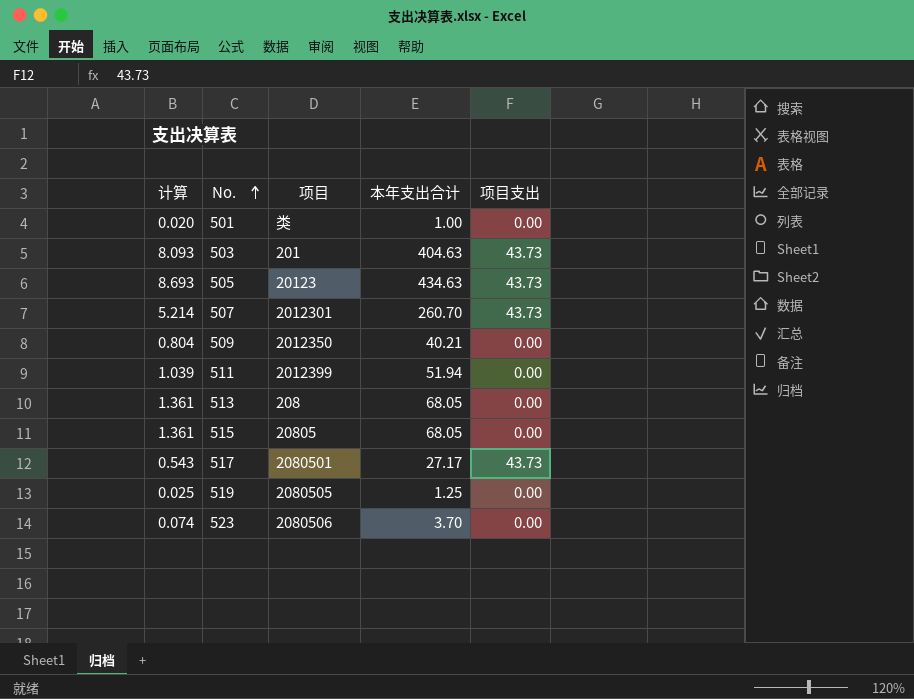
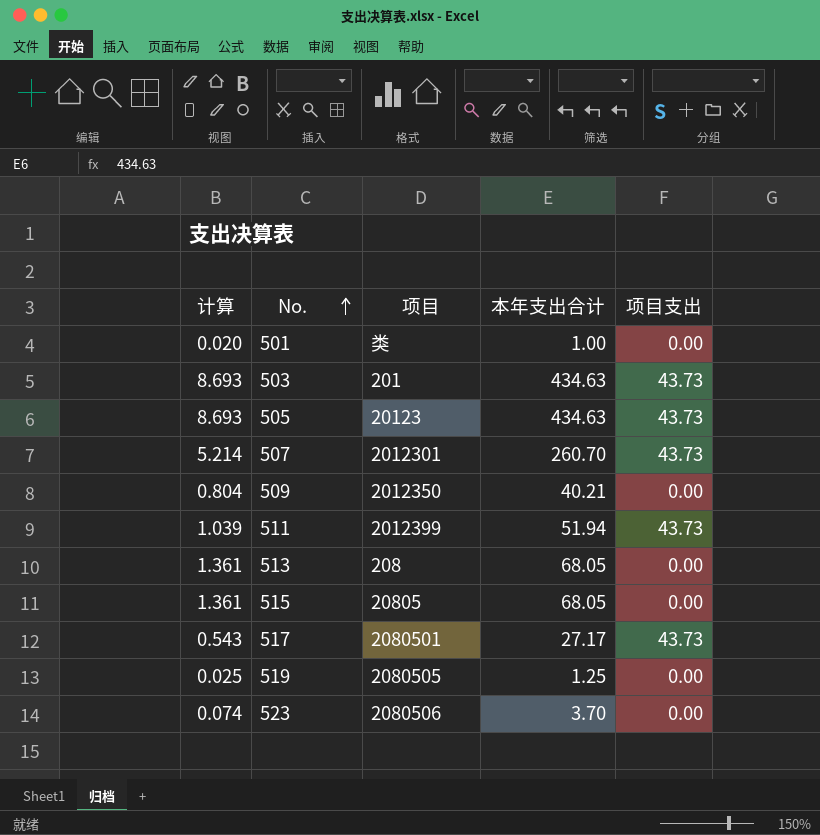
503 | 计算: 8.093 -> 8.693
503 | 本年支出合计: 404.63 -> 434.63
511 | 项目支出: 0.00 -> 43.73

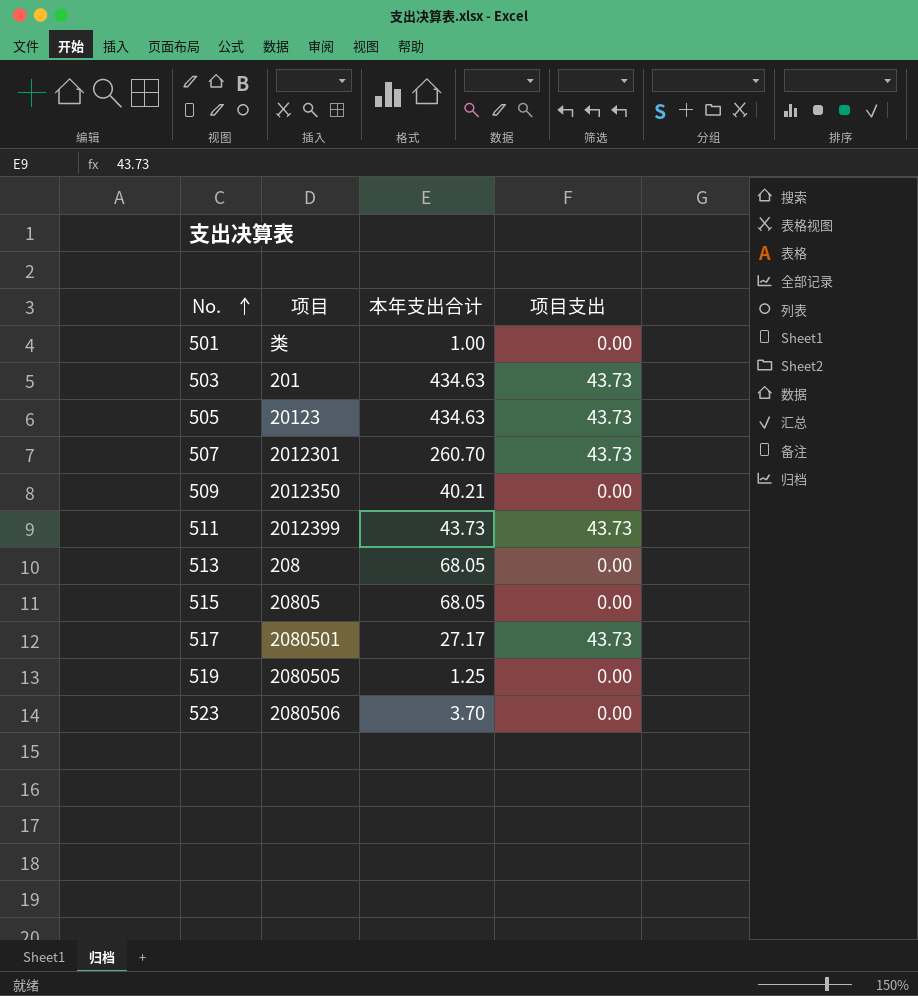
column 计算 | formula: [本年支出合计] * 0.02 -> none
511 | 本年支出合计: 51.94 -> 43.73

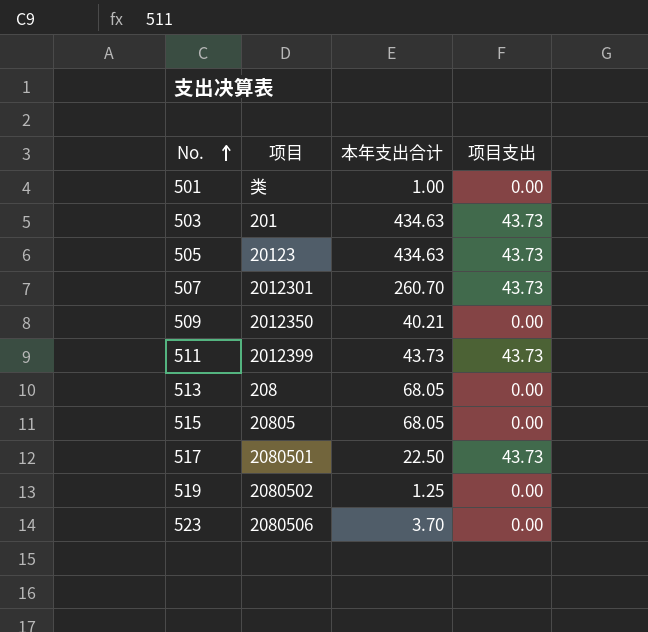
517 | 本年支出合计: 27.17 -> 22.50
519 | 项目: 2080505 -> 2080502

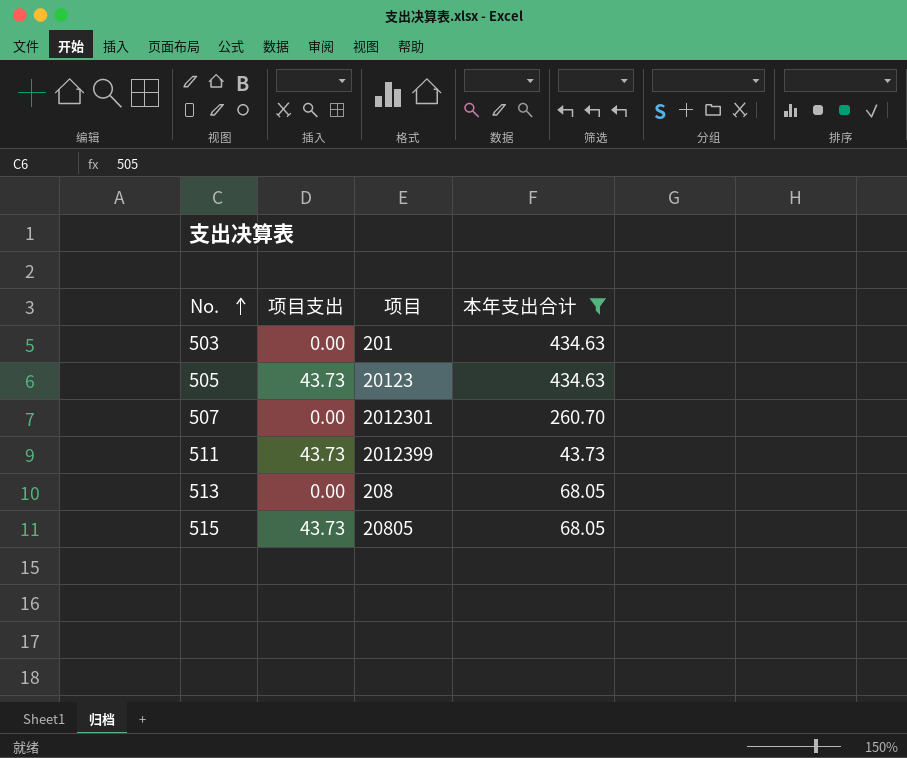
filter: none -> 本年支出合计 >= 43.73
column 项目支出 | position: 4 -> 2
503 | 项目支出: 43.73 -> 0.00
507 | 项目支出: 43.73 -> 0.00
515 | 项目支出: 0.00 -> 43.73

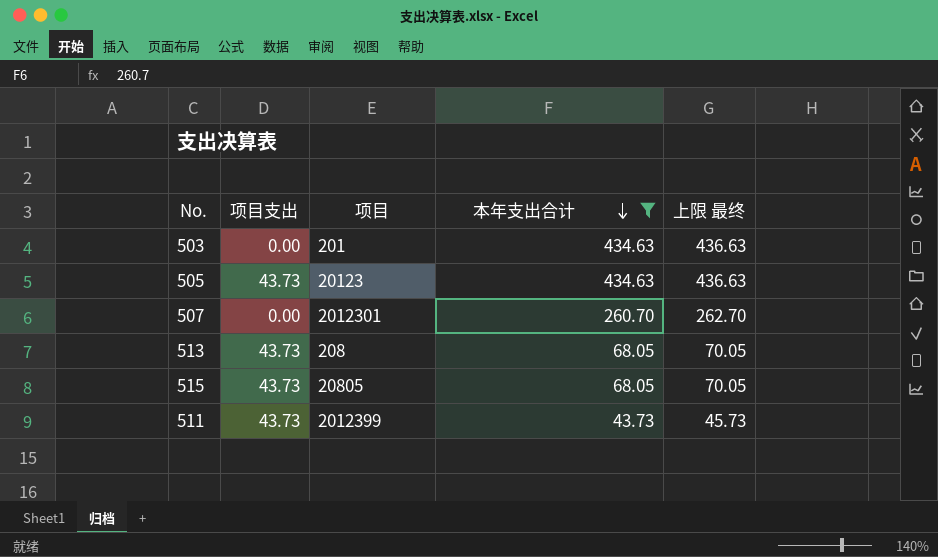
row order: No. ascending -> 本年支出合计 descending
column 上限 最终 | formula: none -> [本年支出合计] + 2
513 | 项目支出: 0.00 -> 43.73

